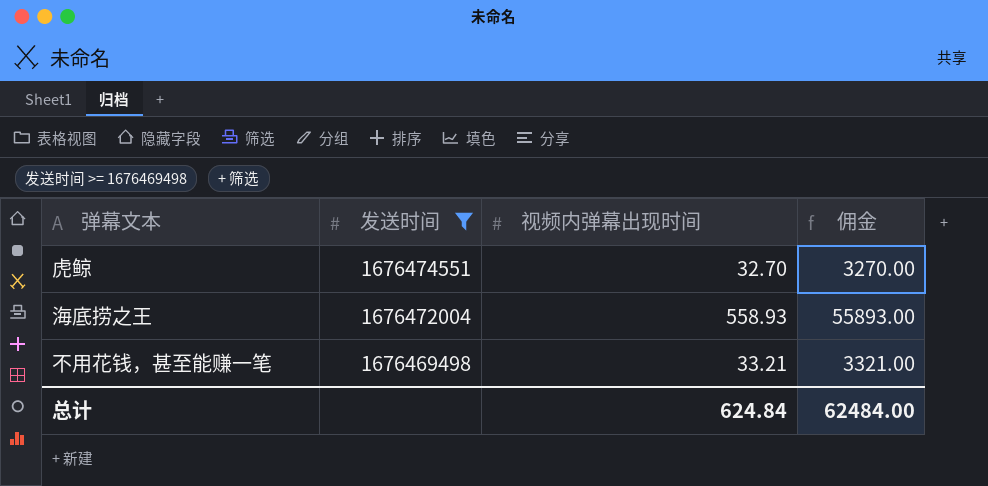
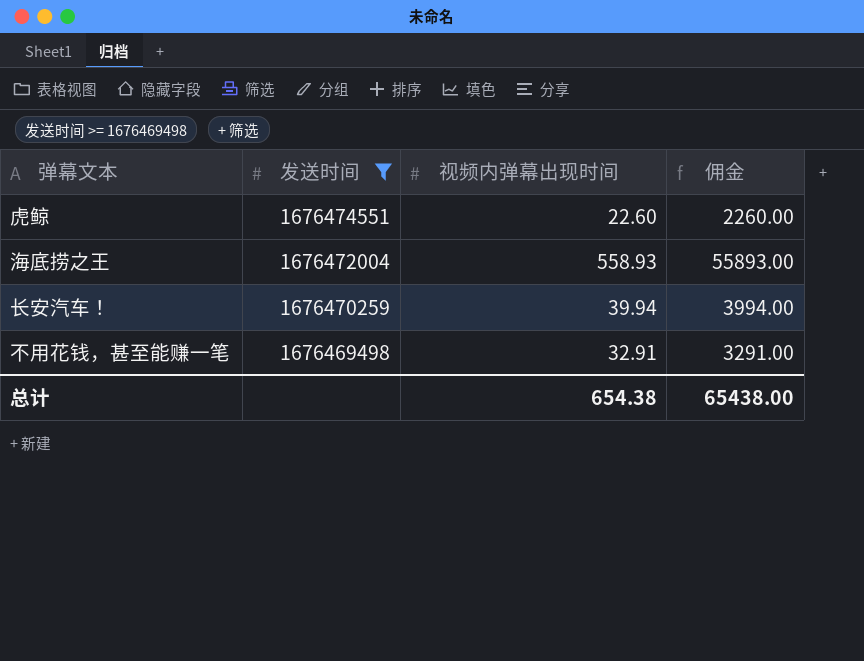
虎鲸 | 视频内弹幕出现时间: 32.70 -> 22.60
虎鲸 | 佣金: 3270.00 -> 2260.00
row 长安汽车！: none -> 1676470259 | 39.94 | 3994.00
不用花钱，甚至能赚一笔 | 视频内弹幕出现时间: 33.21 -> 32.91
不用花钱，甚至能赚一笔 | 佣金: 3321.00 -> 3291.00
总计 | 视频内弹幕出现时间: 624.84 -> 654.38
总计 | 佣金: 62484.00 -> 65438.00

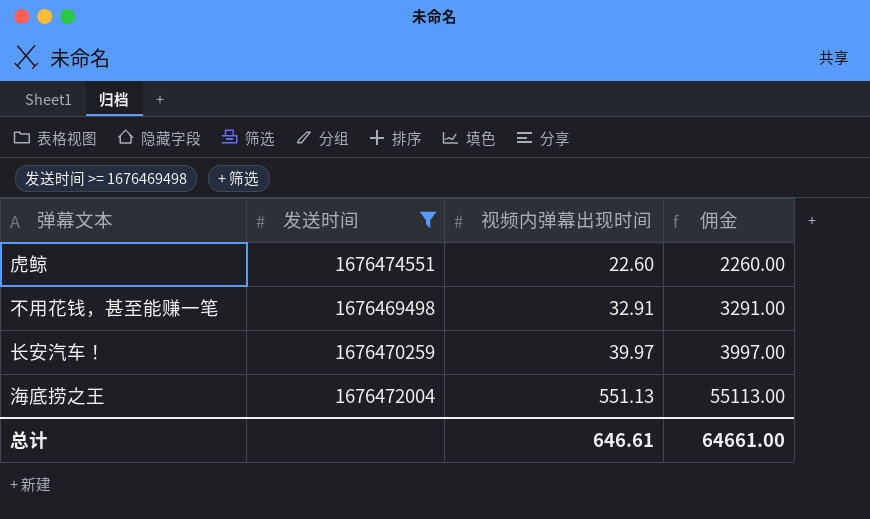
row order: 发送时间 descending -> 视频内弹幕出现时间 ascending
长安汽车！ | 视频内弹幕出现时间: 39.94 -> 39.97
长安汽车！ | 佣金: 3994.00 -> 3997.00
海底捞之王 | 视频内弹幕出现时间: 558.93 -> 551.13
海底捞之王 | 佣金: 55893.00 -> 55113.00
总计 | 视频内弹幕出现时间: 654.38 -> 646.61
总计 | 佣金: 65438.00 -> 64661.00

